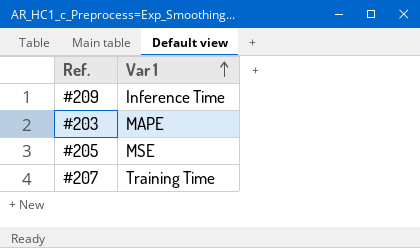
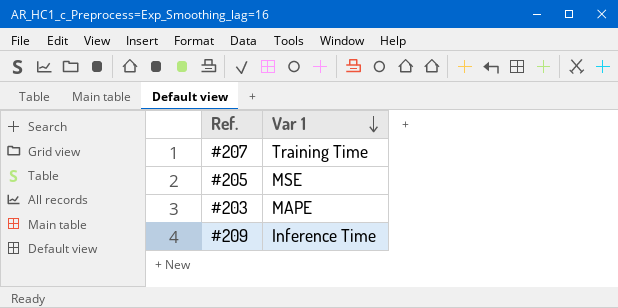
row order: Var 1 ascending -> Var 1 descending

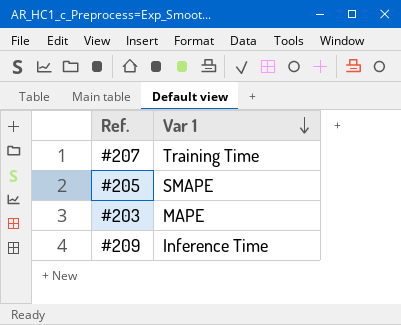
#205 | Var 1: MSE -> SMAPE

